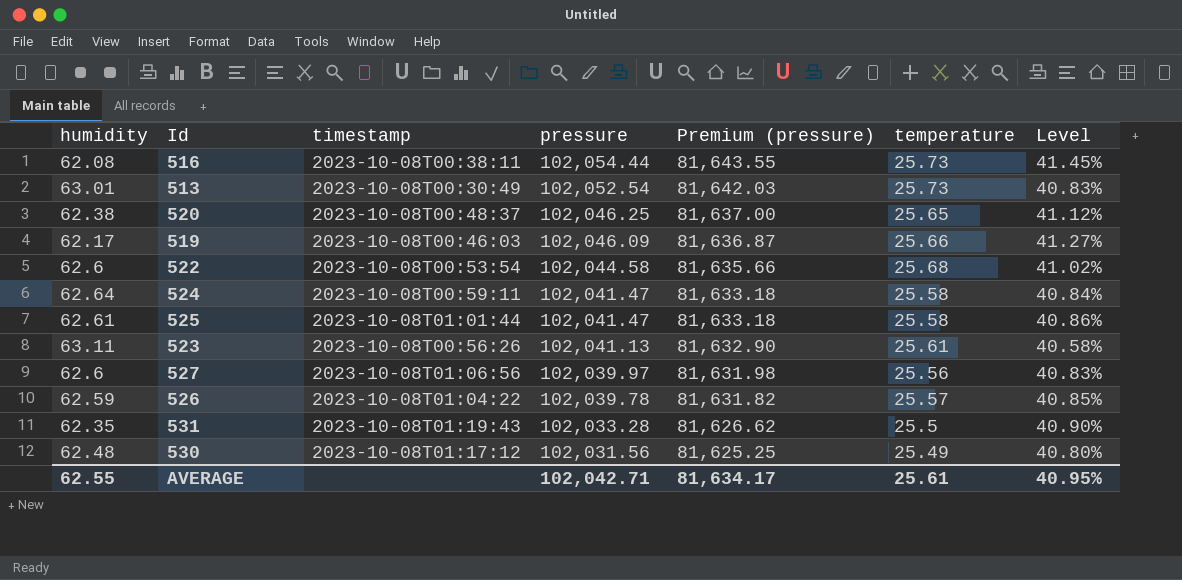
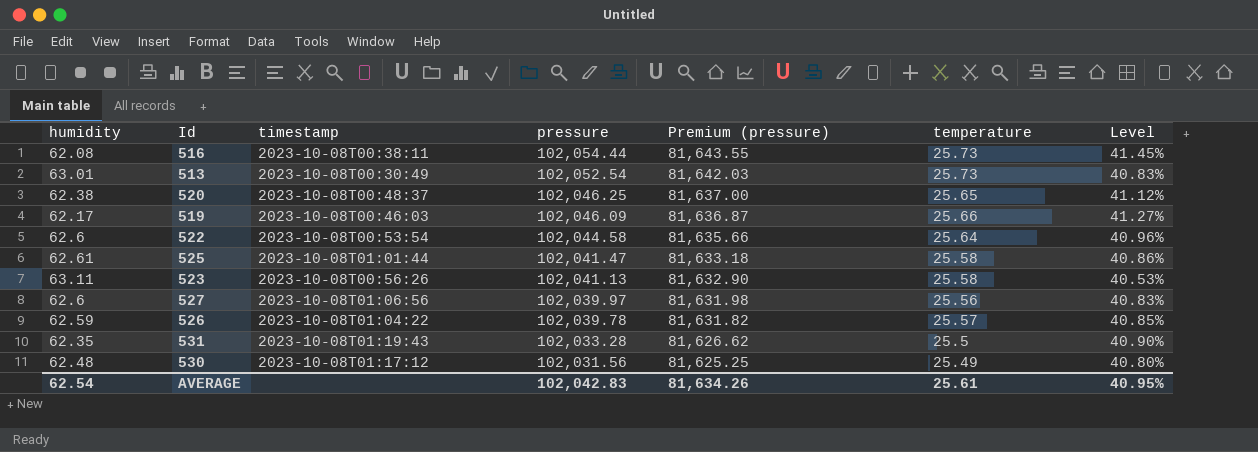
row 524: 62.64 | 2023-10-08T00:59:11 | 102,041.47 | 81,633.18 | 25.58 | 40.84% -> none
522 | temperature: 25.68 -> 25.64
522 | Level: 41.02% -> 40.96%
523 | temperature: 25.61 -> 25.58
523 | Level: 40.58% -> 40.53%
AVERAGE | humidity: 62.55 -> 62.54
AVERAGE | pressure: 102,042.71 -> 102,042.83
AVERAGE | Premium (pressure): 81,634.17 -> 81,634.26

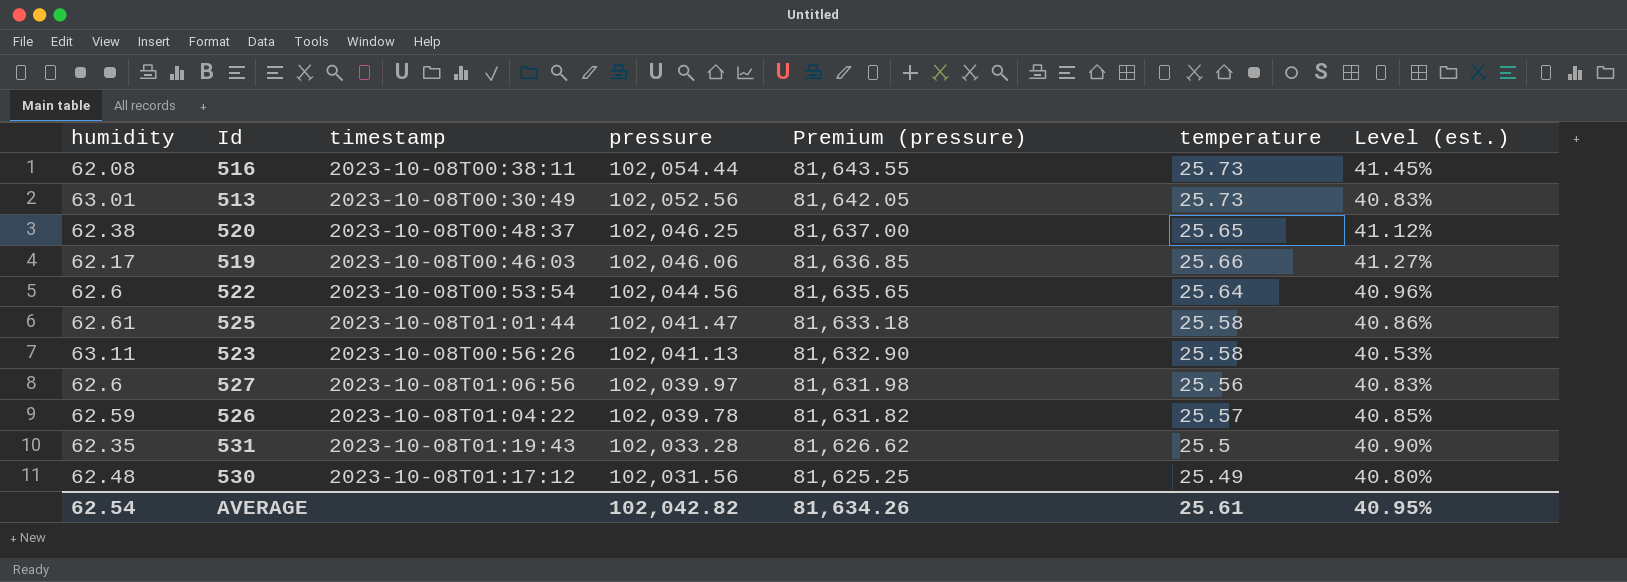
column name: Level -> Level (est.)
513 | pressure: 102,052.54 -> 102,052.56
513 | Premium (pressure): 81,642.03 -> 81,642.05
519 | pressure: 102,046.09 -> 102,046.06
519 | Premium (pressure): 81,636.87 -> 81,636.85
522 | pressure: 102,044.58 -> 102,044.56
522 | Premium (pressure): 81,635.66 -> 81,635.65
AVERAGE | pressure: 102,042.83 -> 102,042.82

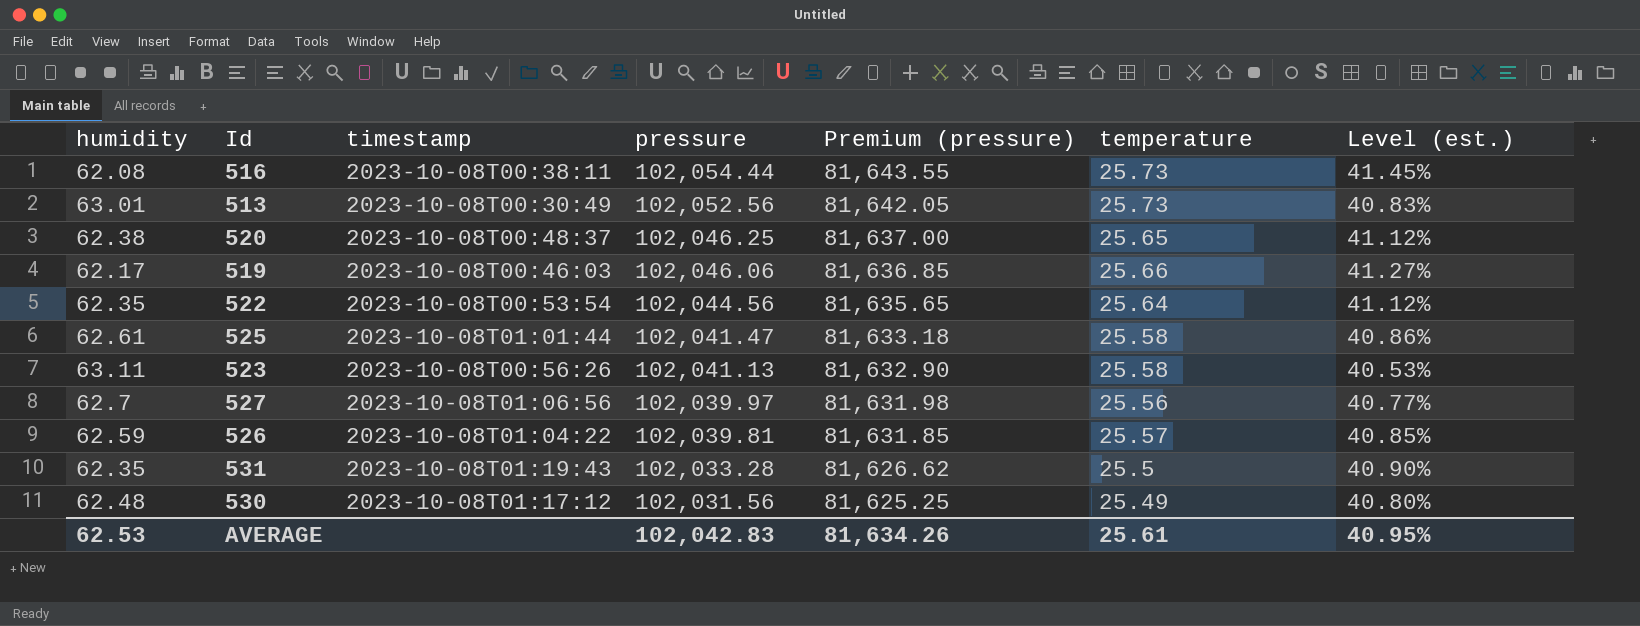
522 | humidity: 62.6 -> 62.35
522 | Level (est.): 40.96% -> 41.12%
527 | humidity: 62.6 -> 62.7
527 | Level (est.): 40.83% -> 40.77%
526 | pressure: 102,039.78 -> 102,039.81
526 | Premium (pressure): 81,631.82 -> 81,631.85
AVERAGE | humidity: 62.54 -> 62.53
AVERAGE | pressure: 102,042.82 -> 102,042.83

